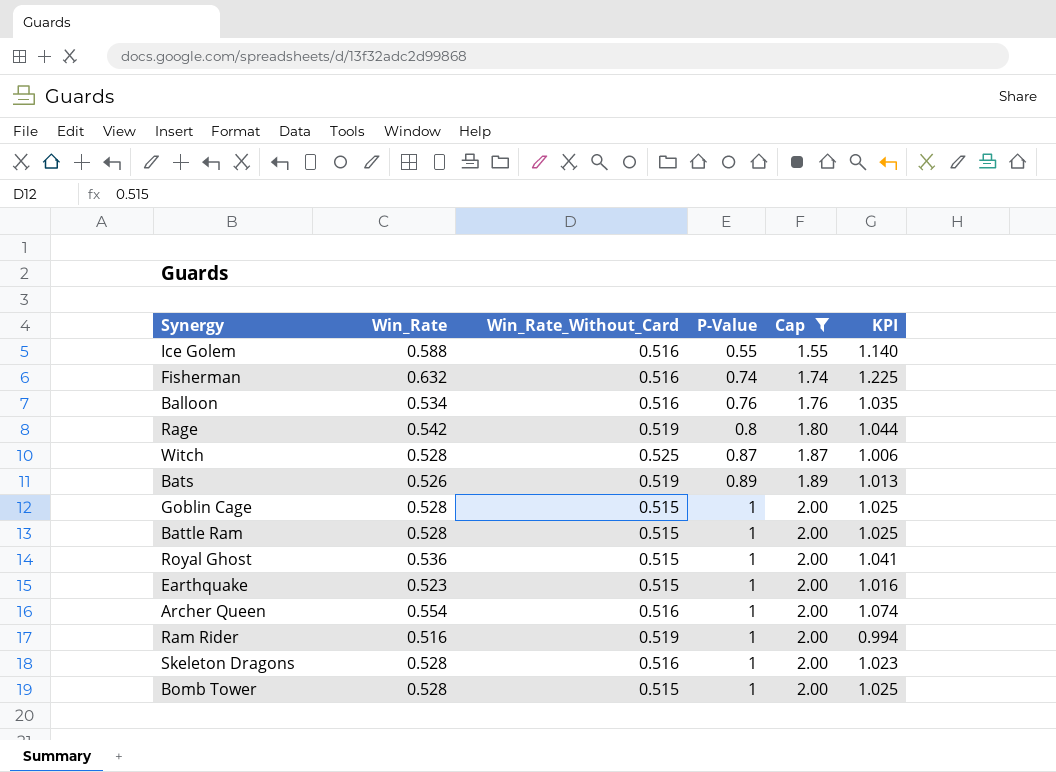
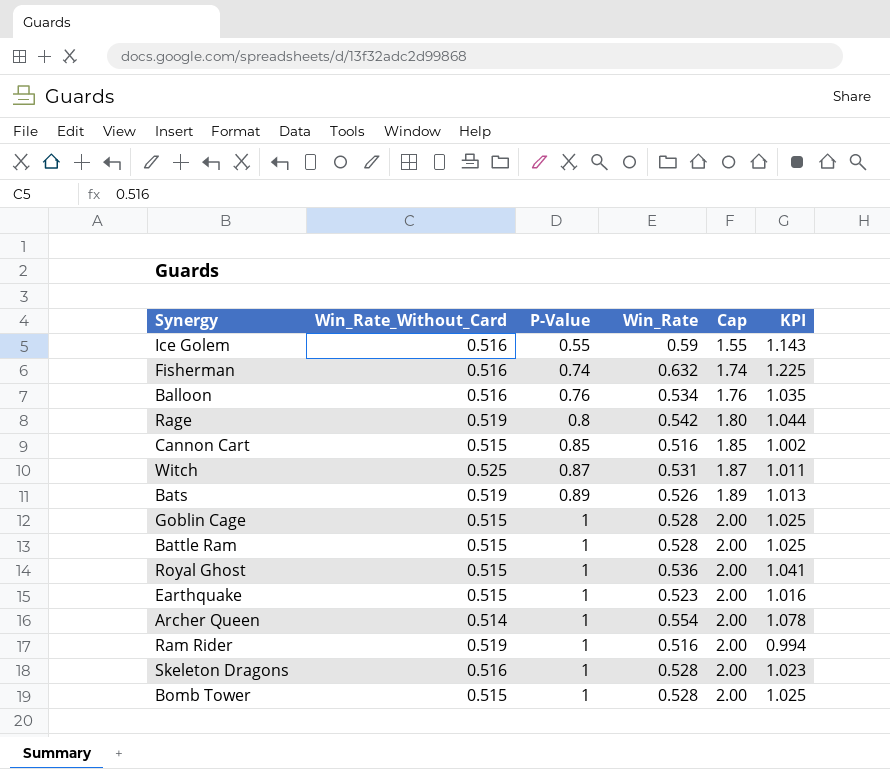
filter: Cap != 1.85 -> none
column Win_Rate | position: 2 -> 4
Ice Golem | Win_Rate: 0.588 -> 0.59
Ice Golem | KPI: 1.140 -> 1.143
Witch | Win_Rate: 0.528 -> 0.531
Witch | KPI: 1.006 -> 1.011
Archer Queen | Win_Rate_Without_Card: 0.516 -> 0.514
Archer Queen | KPI: 1.074 -> 1.078

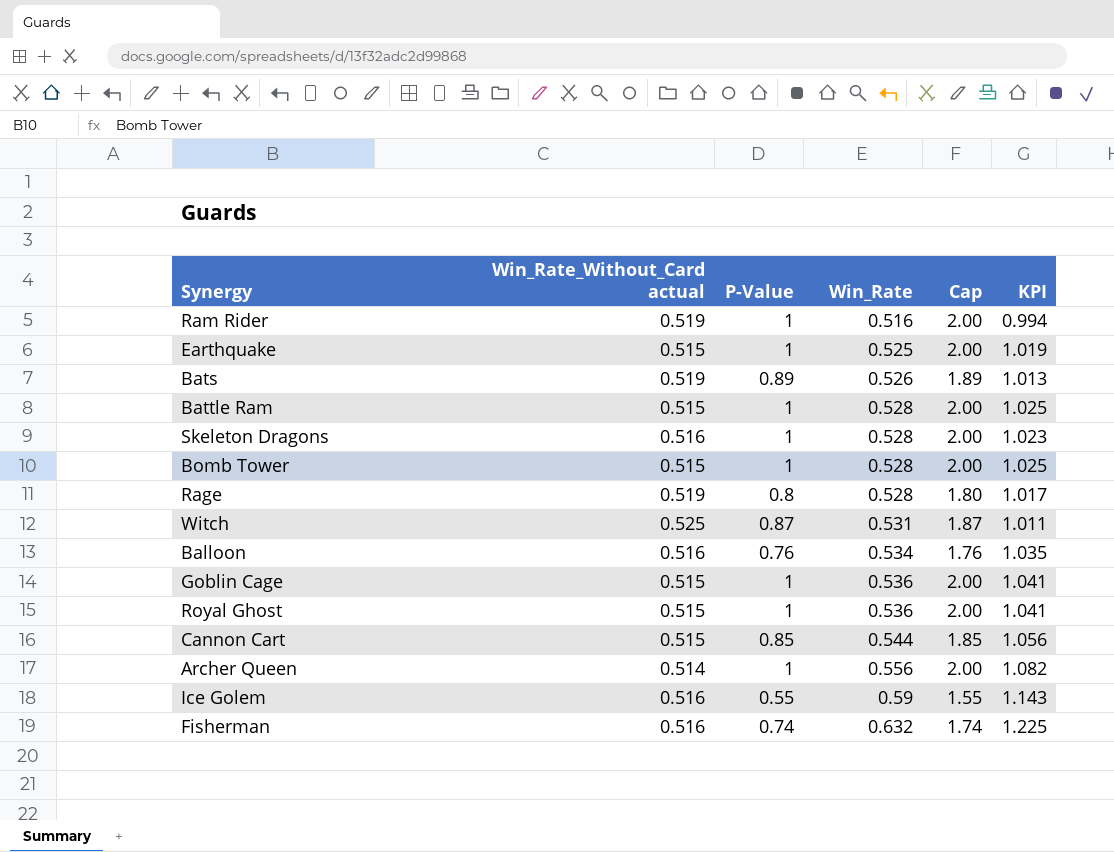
row order: P-Value ascending -> Win_Rate ascending
column name: Win_Rate_Without_Card -> Win_Rate_Without_Card actual
Earthquake | Win_Rate: 0.523 -> 0.525
Earthquake | KPI: 1.016 -> 1.019
Rage | Win_Rate: 0.542 -> 0.528
Rage | KPI: 1.044 -> 1.017
Goblin Cage | Win_Rate: 0.528 -> 0.536
Goblin Cage | KPI: 1.025 -> 1.041
Cannon Cart | Win_Rate: 0.516 -> 0.544
Cannon Cart | KPI: 1.002 -> 1.056
Archer Queen | Win_Rate: 0.554 -> 0.556
Archer Queen | KPI: 1.078 -> 1.082

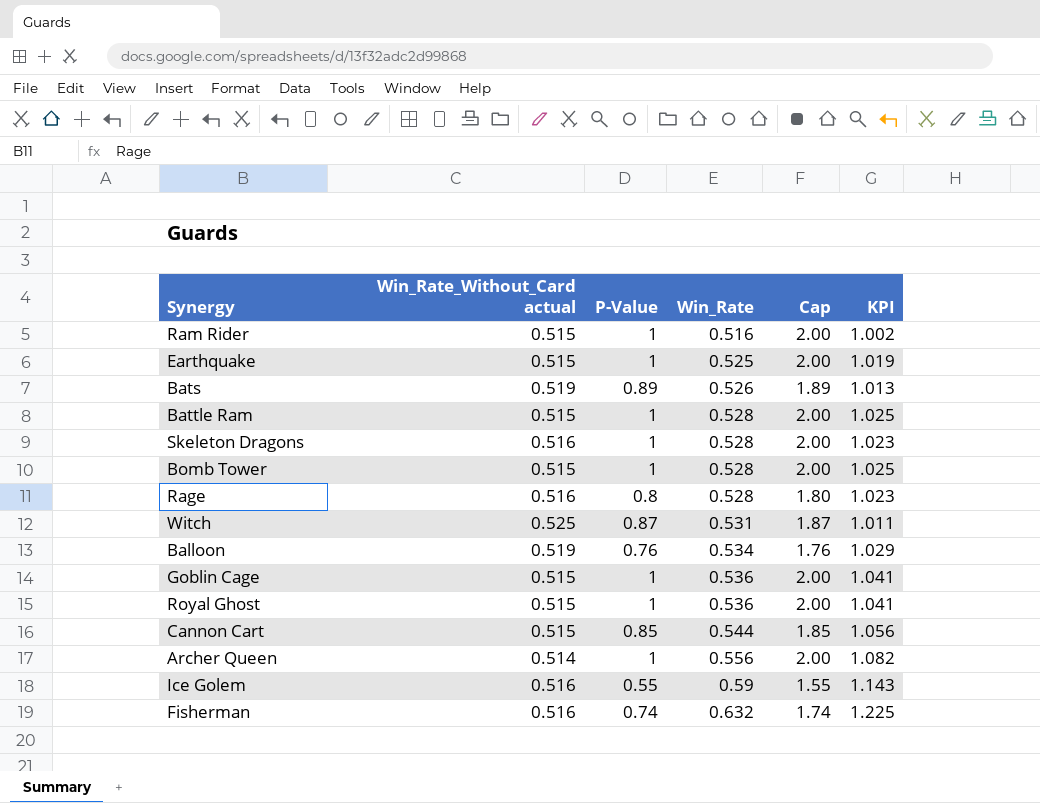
Ram Rider | Win_Rate_Without_Card actual: 0.519 -> 0.515
Ram Rider | KPI: 0.994 -> 1.002
Rage | Win_Rate_Without_Card actual: 0.519 -> 0.516
Rage | KPI: 1.017 -> 1.023
Balloon | Win_Rate_Without_Card actual: 0.516 -> 0.519
Balloon | KPI: 1.035 -> 1.029

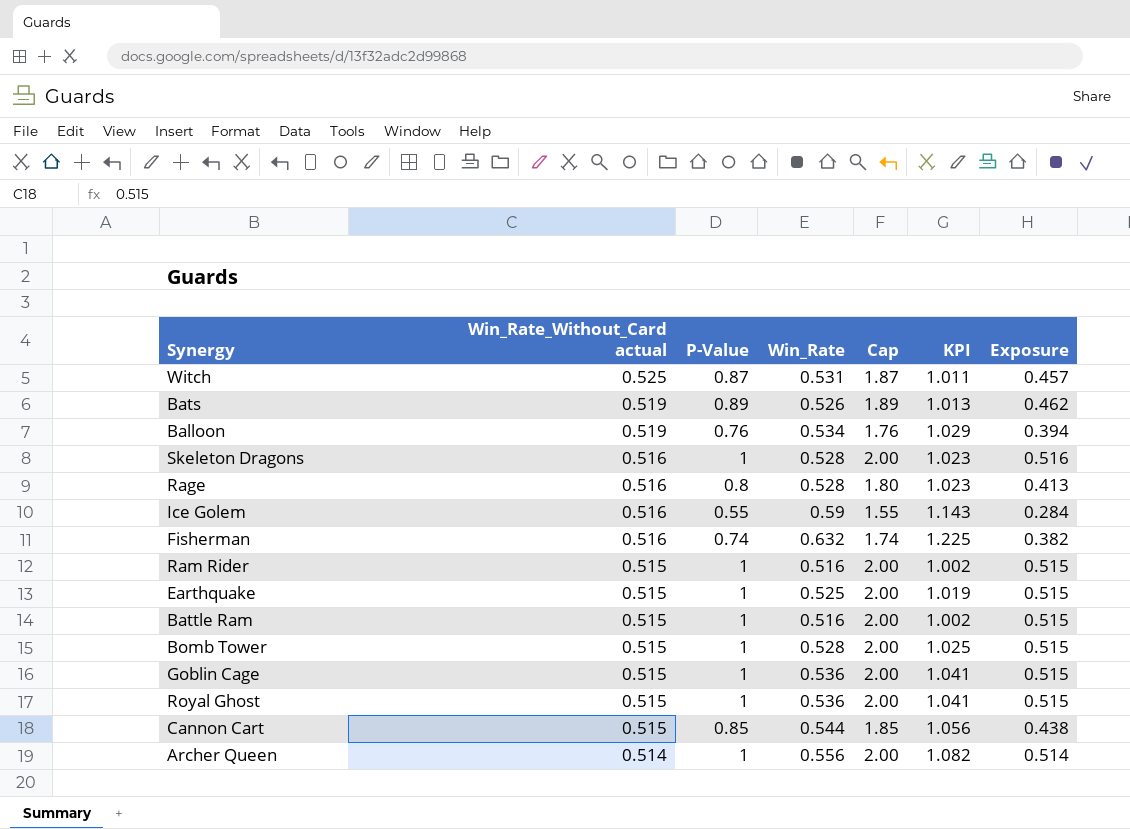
row order: Win_Rate ascending -> Win_Rate_Without_Card actual descending
column Exposure | formula: none -> [Win_Rate_Without_Card actual] * [P-Value]
Battle Ram | Win_Rate: 0.528 -> 0.516
Battle Ram | KPI: 1.025 -> 1.002

